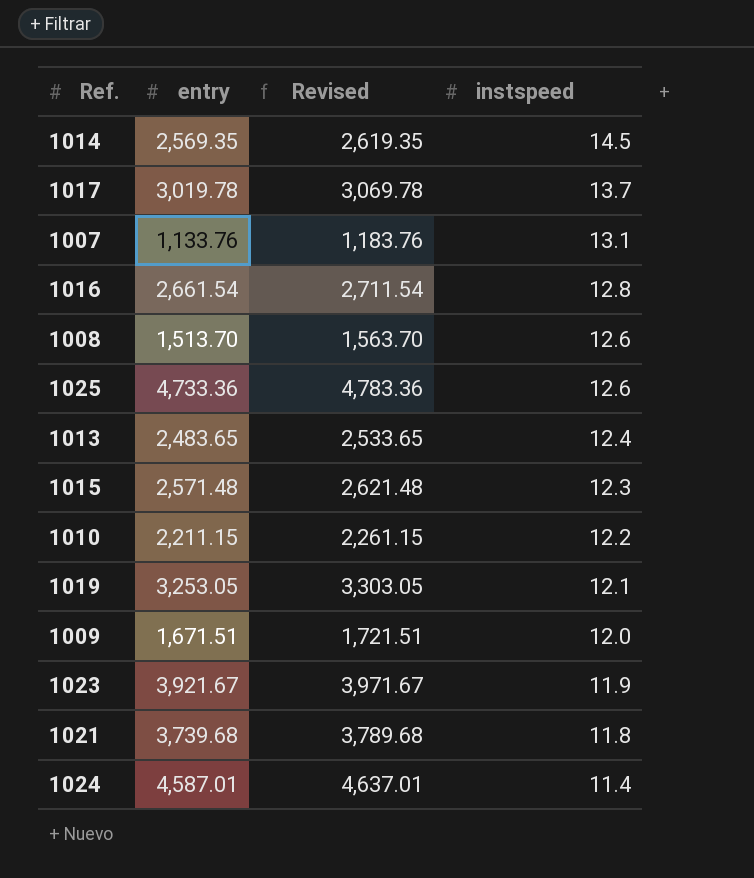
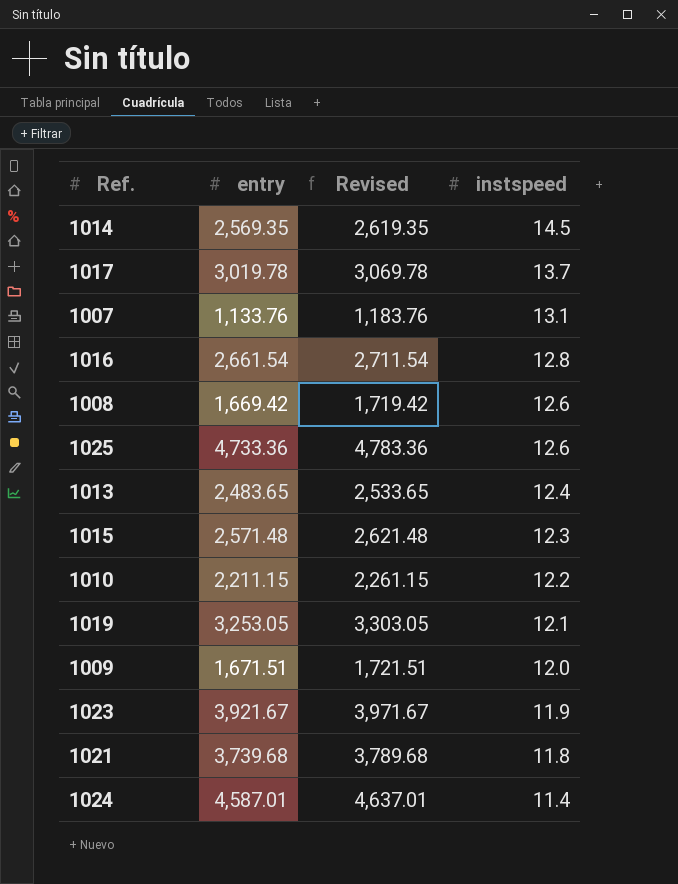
1008 | entry: 1,513.70 -> 1,669.42
1008 | Revised: 1,563.70 -> 1,719.42

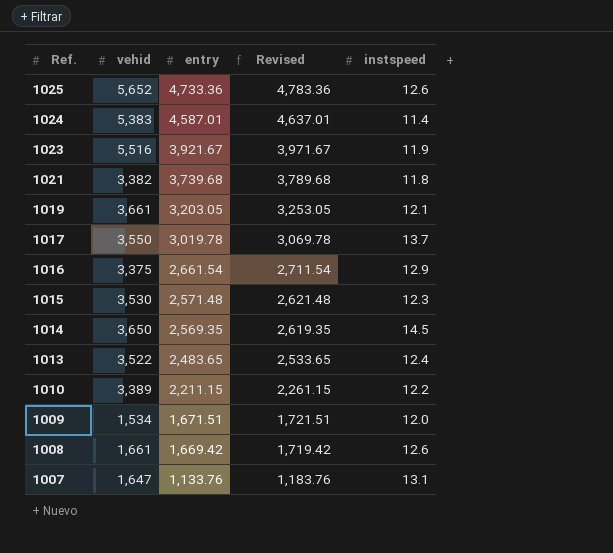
row order: instspeed descending -> Ref. descending
column vehid | position: none -> 2
1019 | entry: 3,253.05 -> 3,203.05
1019 | Revised: 3,303.05 -> 3,253.05
1016 | instspeed: 12.8 -> 12.9

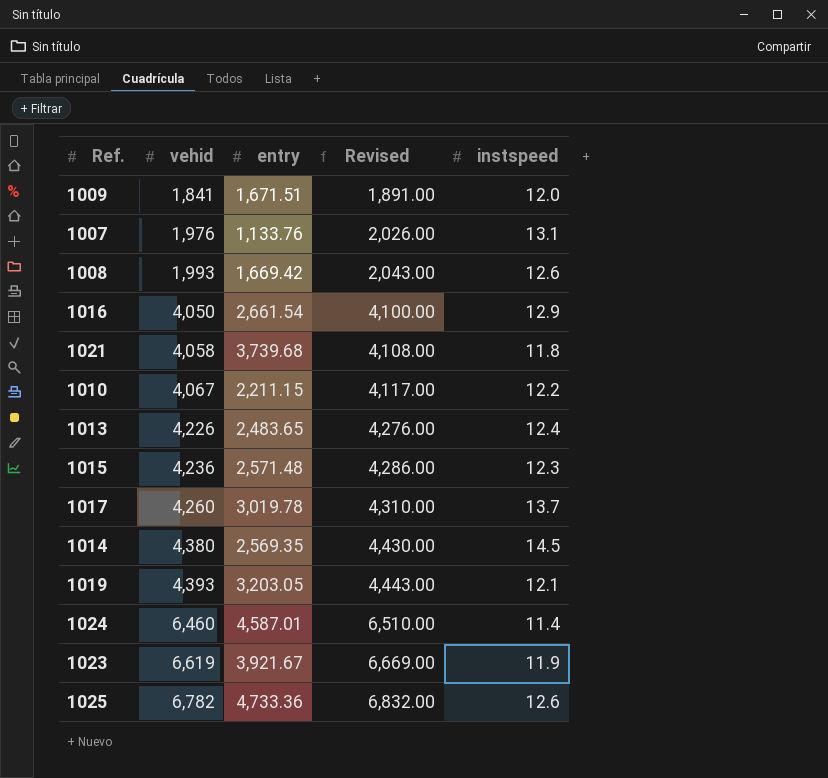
row order: Ref. descending -> vehid ascending
column Revised | formula: [entry] + 50 -> [vehid] + 50
1009 | vehid: 1,534 -> 1,841
1007 | vehid: 1,647 -> 1,976
1008 | vehid: 1,661 -> 1,993
1016 | vehid: 3,375 -> 4,050
1021 | vehid: 3,382 -> 4,058
1010 | vehid: 3,389 -> 4,067
1013 | vehid: 3,522 -> 4,226
1015 | vehid: 3,530 -> 4,236
1017 | vehid: 3,550 -> 4,260
1014 | vehid: 3,650 -> 4,380
1019 | vehid: 3,661 -> 4,393
1024 | vehid: 5,383 -> 6,460
1023 | vehid: 5,516 -> 6,619
1025 | vehid: 5,652 -> 6,782

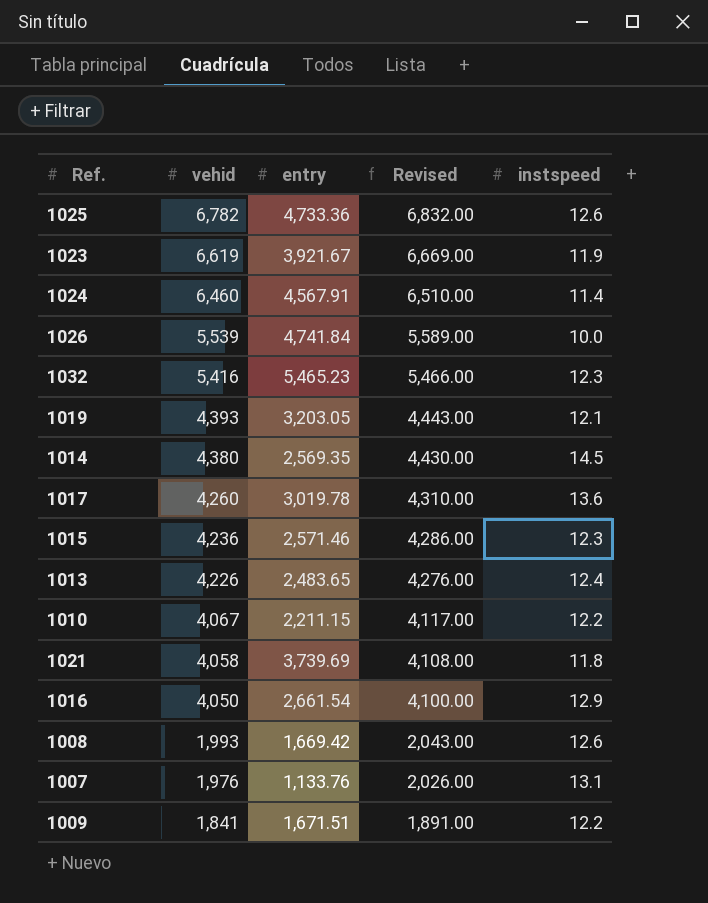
row order: vehid ascending -> vehid descending
1024 | entry: 4,587.01 -> 4,567.91
row 1026: none -> 5,539 | 4,741.84 | 5,589.00 | 10.0
row 1032: none -> 5,416 | 5,465.23 | 5,466.00 | 12.3
1017 | instspeed: 13.7 -> 13.6
1015 | entry: 2,571.48 -> 2,571.46
1021 | entry: 3,739.68 -> 3,739.69
1009 | instspeed: 12.0 -> 12.2

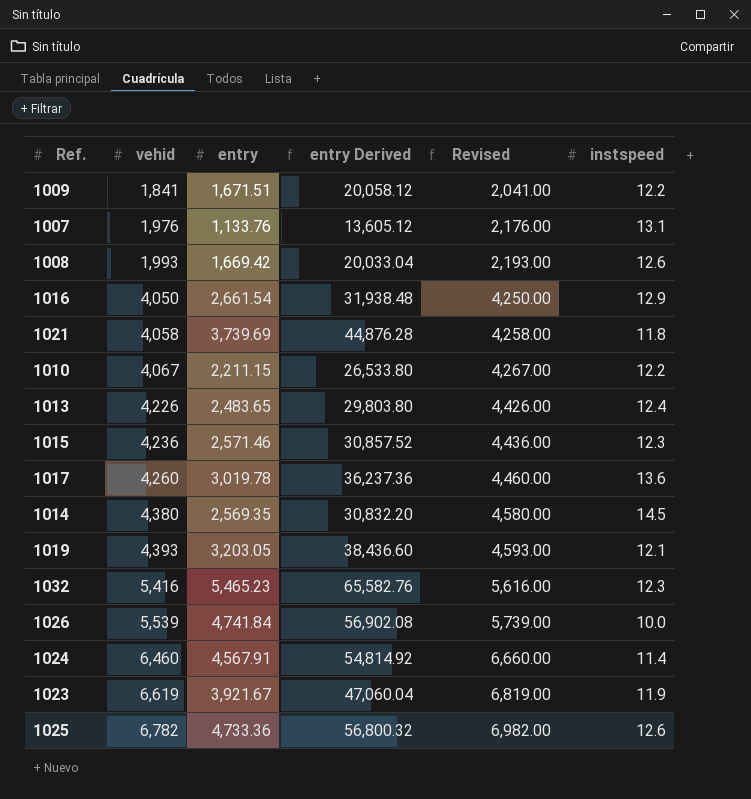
row order: vehid descending -> vehid ascending
column entry Derived | formula: none -> [entry] * 12
column Revised | formula: [vehid] + 50 -> [vehid] + 200

